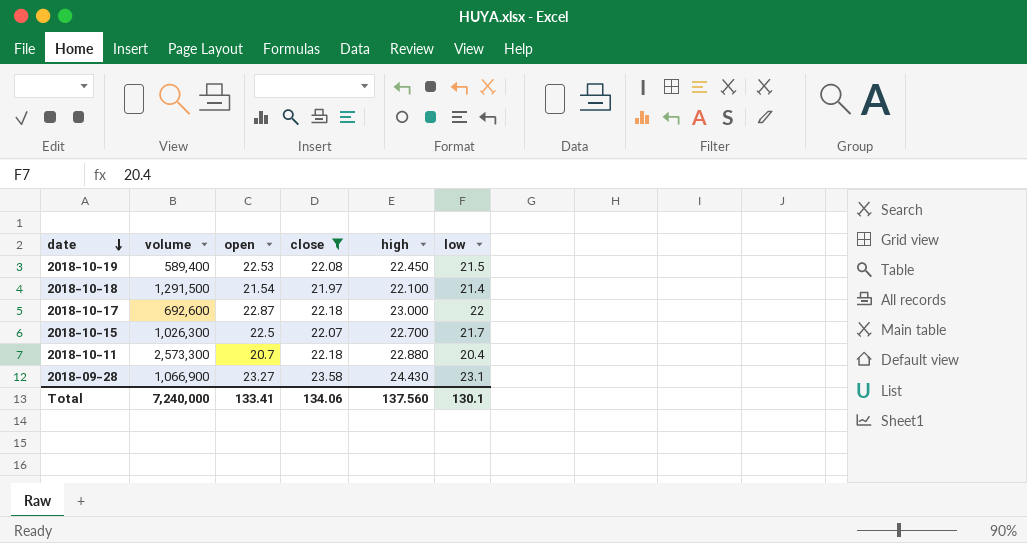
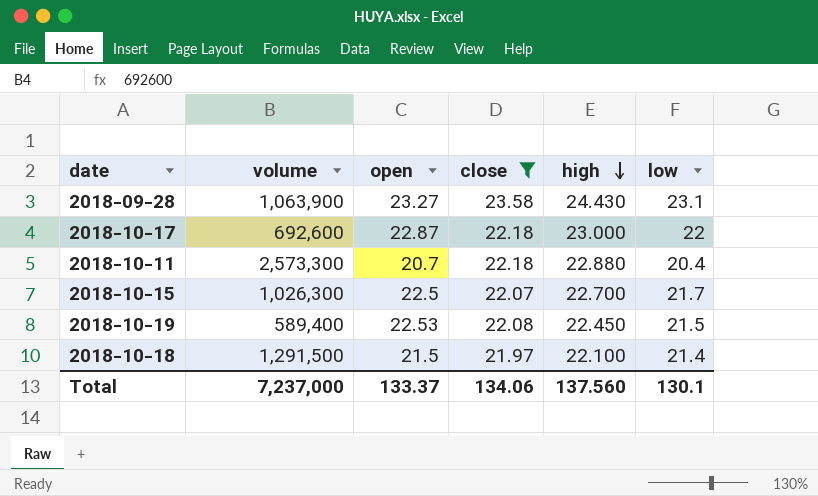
row order: date descending -> high descending
2018-09-28 | volume: 1,066,900 -> 1,063,900
2018-10-18 | open: 21.54 -> 21.5
Total | volume: 7,240,000 -> 7,237,000
Total | open: 133.41 -> 133.37

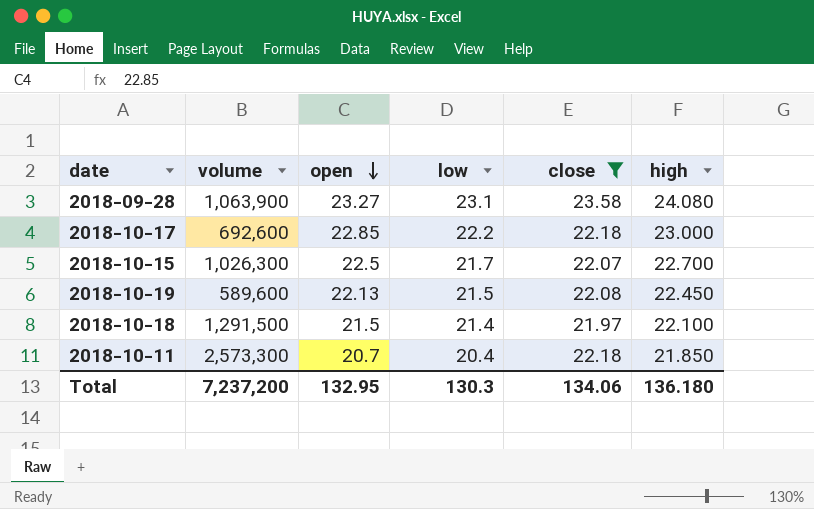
row order: high descending -> open descending
column low | position: 6 -> 4
2018-09-28 | high: 24.430 -> 24.080
2018-10-17 | open: 22.87 -> 22.85
2018-10-17 | low: 22 -> 22.2
2018-10-19 | volume: 589,400 -> 589,600
2018-10-19 | open: 22.53 -> 22.13
2018-10-11 | high: 22.880 -> 21.850
Total | volume: 7,237,000 -> 7,237,200
Total | open: 133.37 -> 132.95
Total | low: 130.1 -> 130.3
Total | high: 137.560 -> 136.180

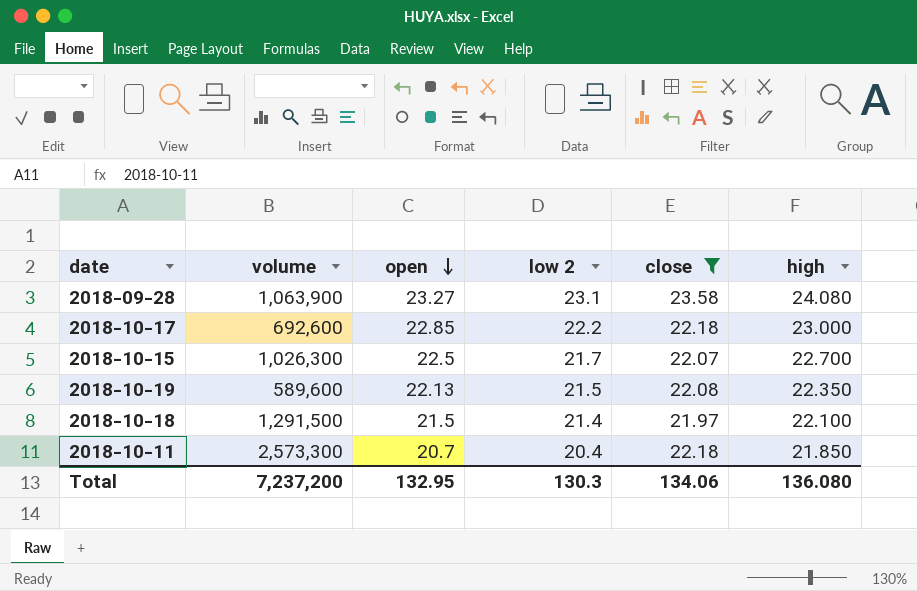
column name: low -> low 2
2018-10-19 | high: 22.450 -> 22.350
Total | high: 136.180 -> 136.080

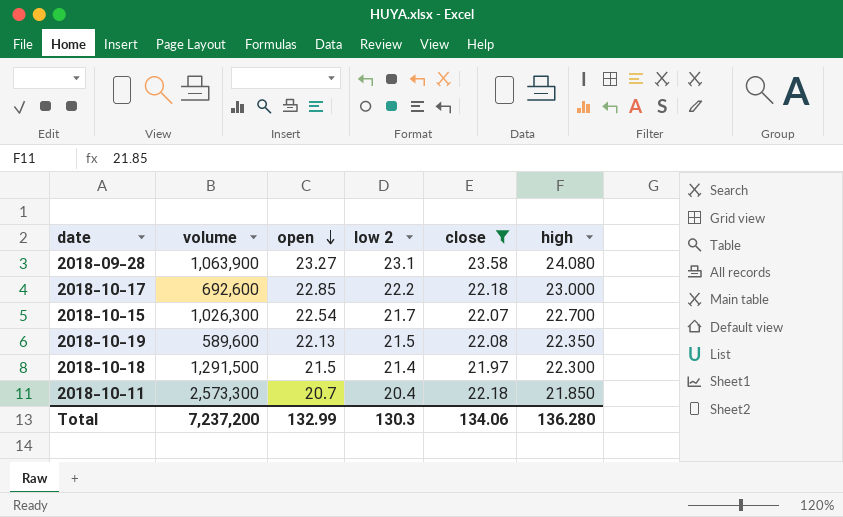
2018-10-15 | open: 22.5 -> 22.54
2018-10-18 | high: 22.100 -> 22.300
Total | open: 132.95 -> 132.99
Total | high: 136.080 -> 136.280

